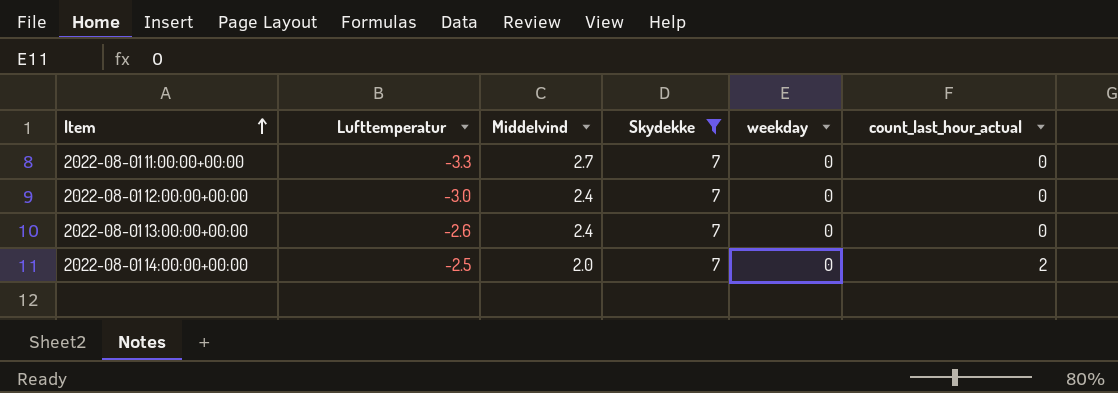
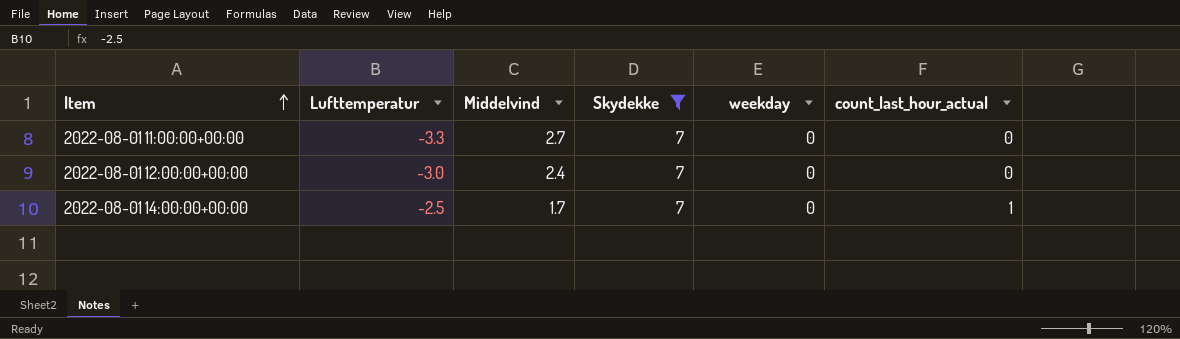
row 2022-08-01 13:00:00+00:00: -2.6 | 2.4 | 7 | 0 | 0 -> none
2022-08-01 14:00:00+00:00 | Middelvind: 2.0 -> 1.7
2022-08-01 14:00:00+00:00 | count_last_hour_actual: 2 -> 1

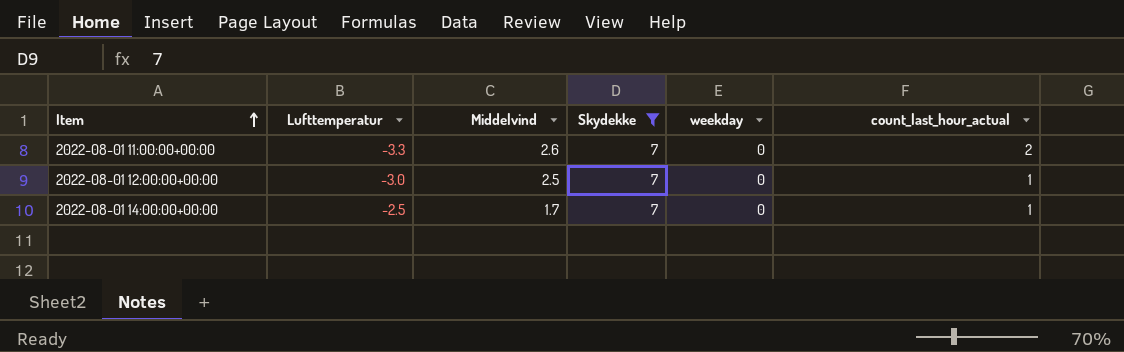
2022-08-01 11:00:00+00:00 | Middelvind: 2.7 -> 2.6
2022-08-01 11:00:00+00:00 | count_last_hour_actual: 0 -> 2
2022-08-01 12:00:00+00:00 | Middelvind: 2.4 -> 2.5
2022-08-01 12:00:00+00:00 | count_last_hour_actual: 0 -> 1

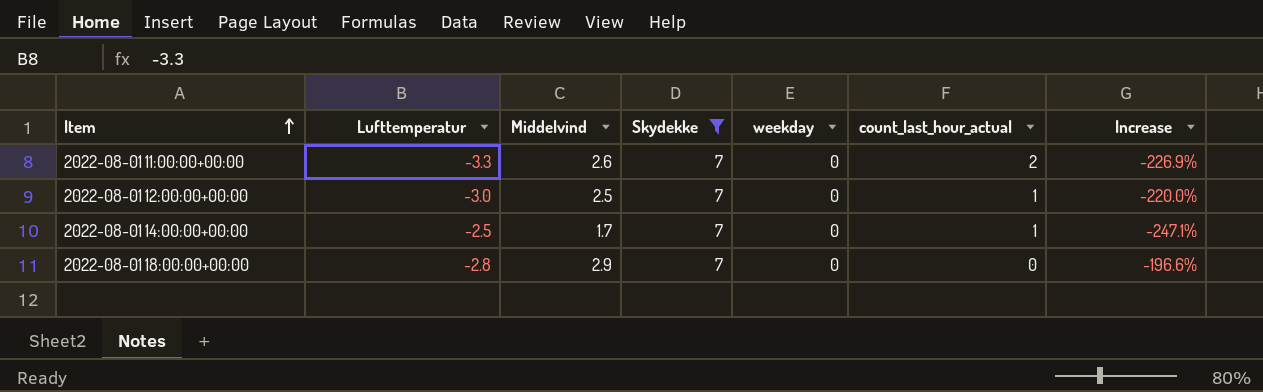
column Increase | formula: none -> ([Lufttemperatur] - [Middelvind]) / [Middelvind]
row 2022-08-01 18:00:00+00:00: none -> -2.8 | 2.9 | 7 | 0 | 0 | -196.6%

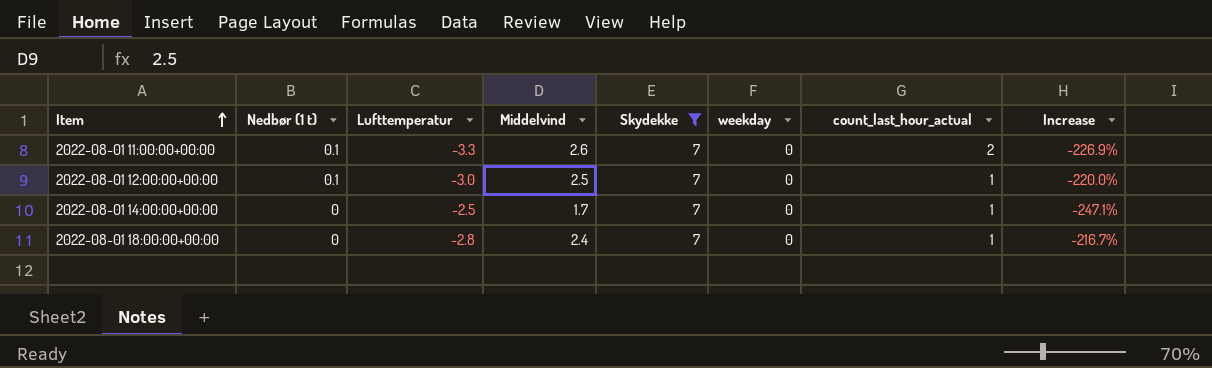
column Nedbør (1 t) | position: none -> 2
2022-08-01 18:00:00+00:00 | Middelvind: 2.9 -> 2.4
2022-08-01 18:00:00+00:00 | count_last_hour_actual: 0 -> 1
2022-08-01 18:00:00+00:00 | Increase: -196.6% -> -216.7%

